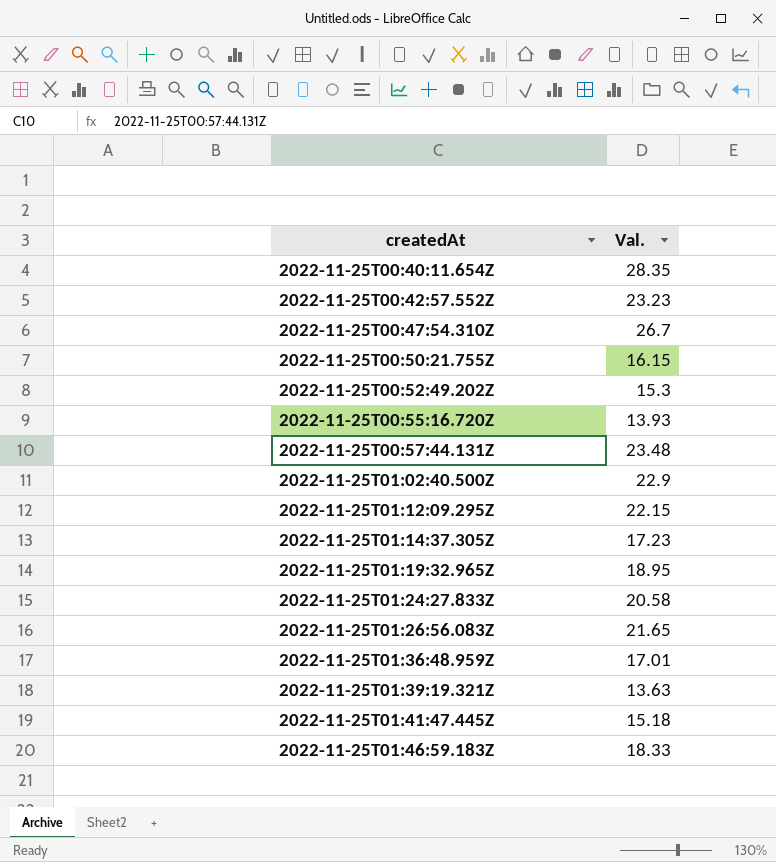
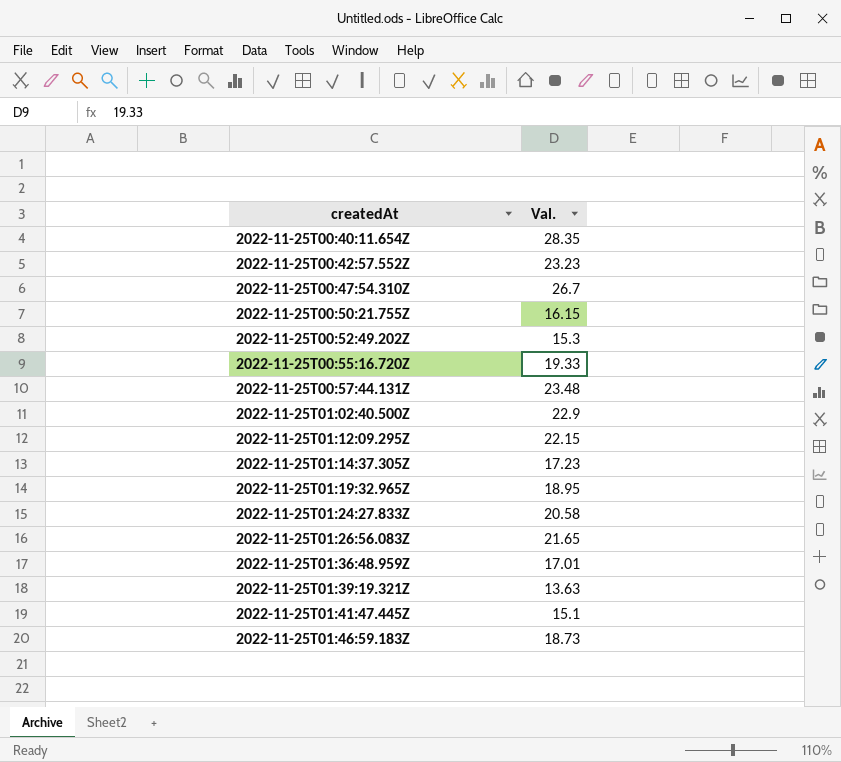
2022-11-25T00:55:16.720Z | Val.: 13.93 -> 19.33
2022-11-25T01:41:47.445Z | Val.: 15.18 -> 15.1
2022-11-25T01:46:59.183Z | Val.: 18.33 -> 18.73

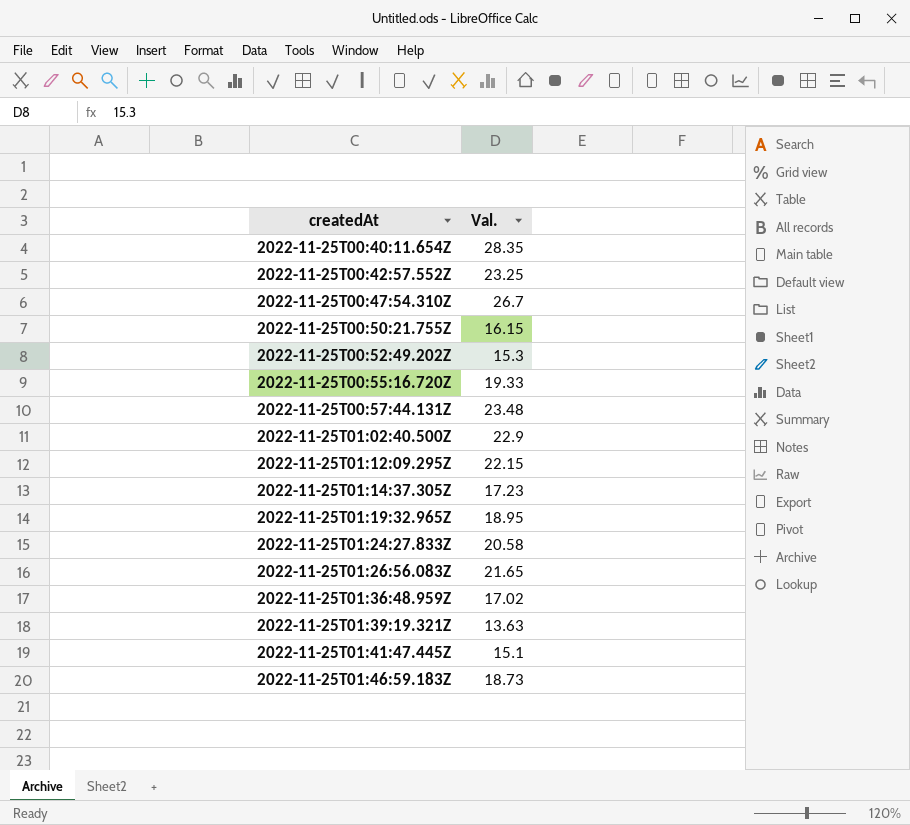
2022-11-25T00:42:57.552Z | Val.: 23.23 -> 23.25
2022-11-25T01:36:48.959Z | Val.: 17.01 -> 17.02

